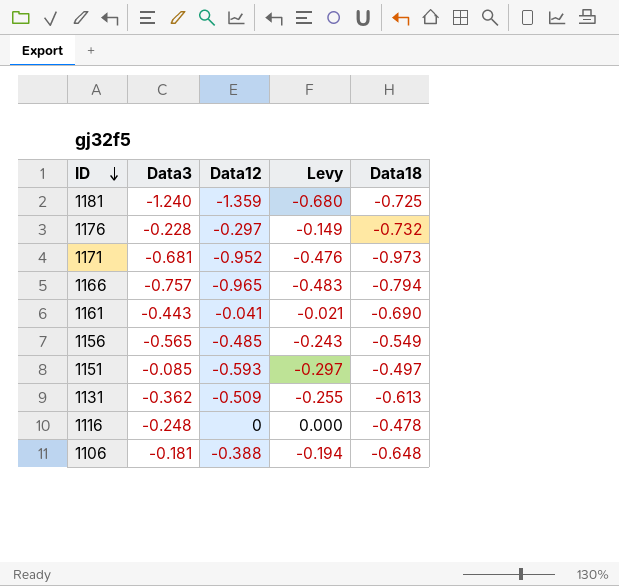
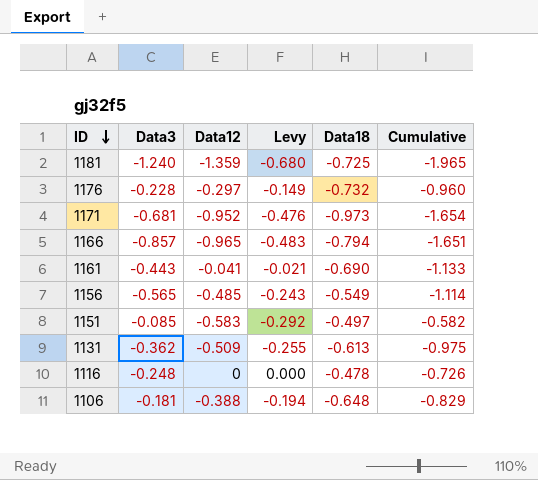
column Cumulative | formula: none -> [Data3] + [Data18]
1166 | Data3: -0.757 -> -0.857
1151 | Data12: -0.593 -> -0.583
1151 | Levy: -0.297 -> -0.292

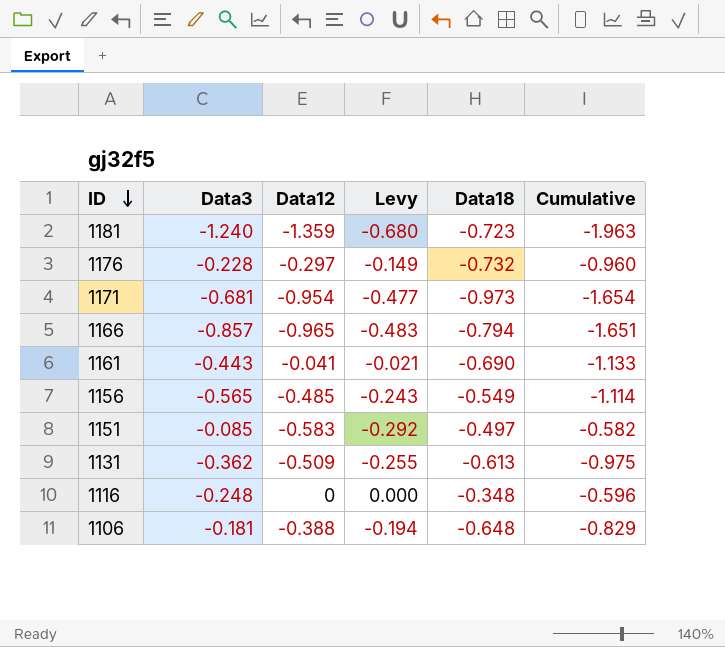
1181 | Data18: -0.725 -> -0.723
1181 | Cumulative: -1.965 -> -1.963
1171 | Data12: -0.952 -> -0.954
1171 | Levy: -0.476 -> -0.477
1116 | Data18: -0.478 -> -0.348
1116 | Cumulative: -0.726 -> -0.596

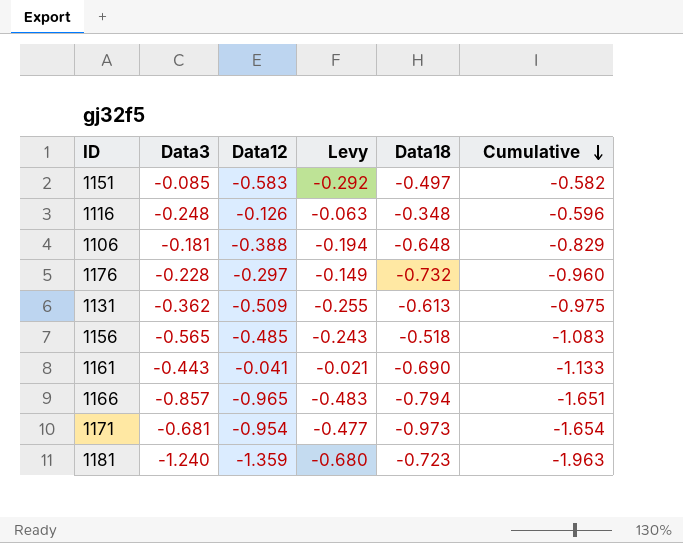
row order: ID descending -> Cumulative descending
1116 | Data12: 0 -> -0.126
1116 | Levy: 0.000 -> -0.063
1156 | Data18: -0.549 -> -0.518
1156 | Cumulative: -1.114 -> -1.083

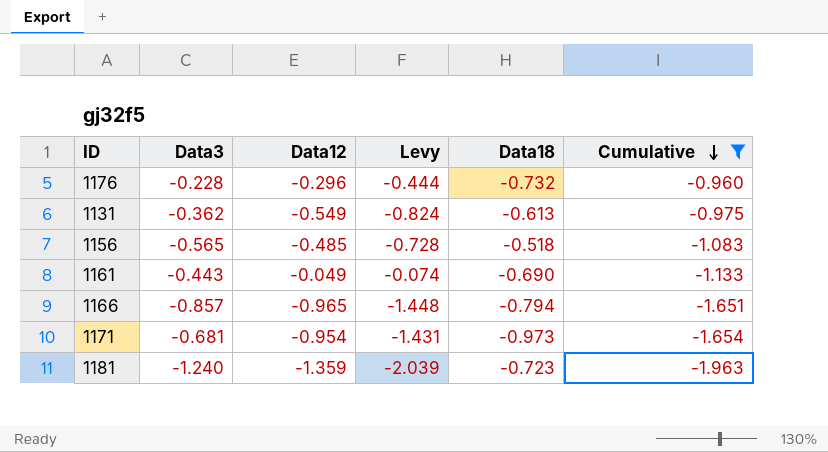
filter: none -> Cumulative <= -0.960
column Levy | formula: [Data12] * 0.5 -> [Data12] * 1.5
1176 | Data12: -0.297 -> -0.296
1131 | Data12: -0.509 -> -0.549
1161 | Data12: -0.041 -> -0.049

